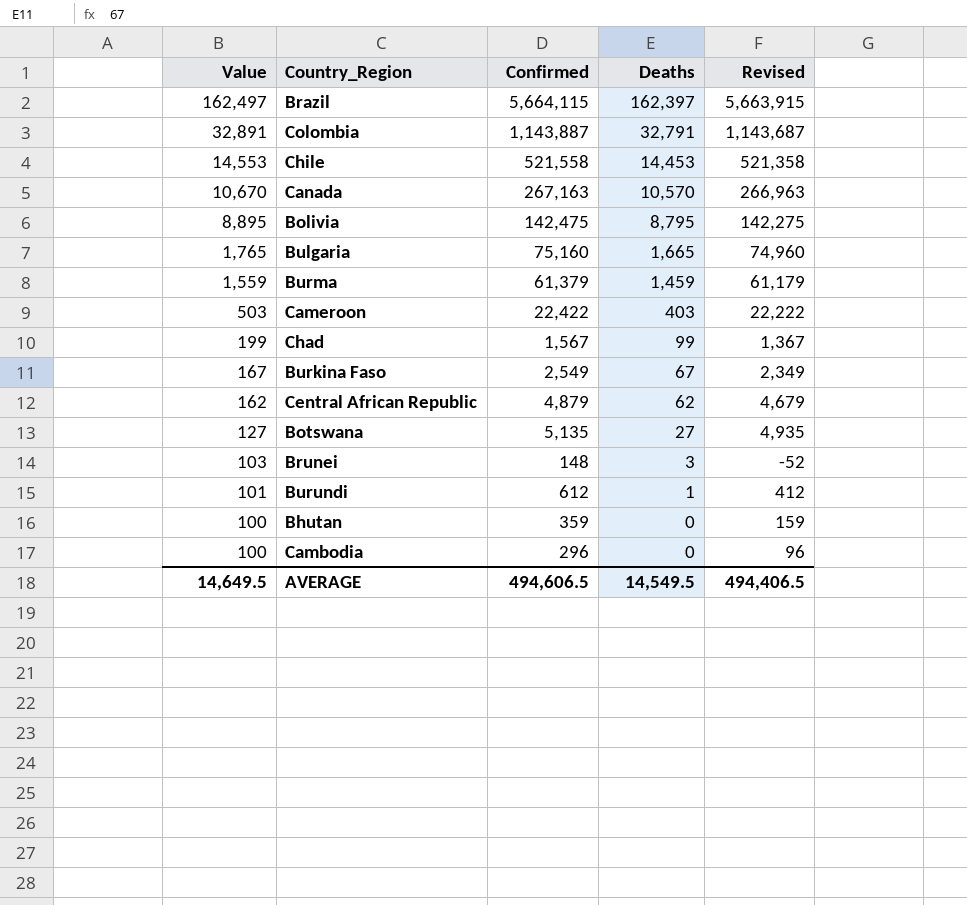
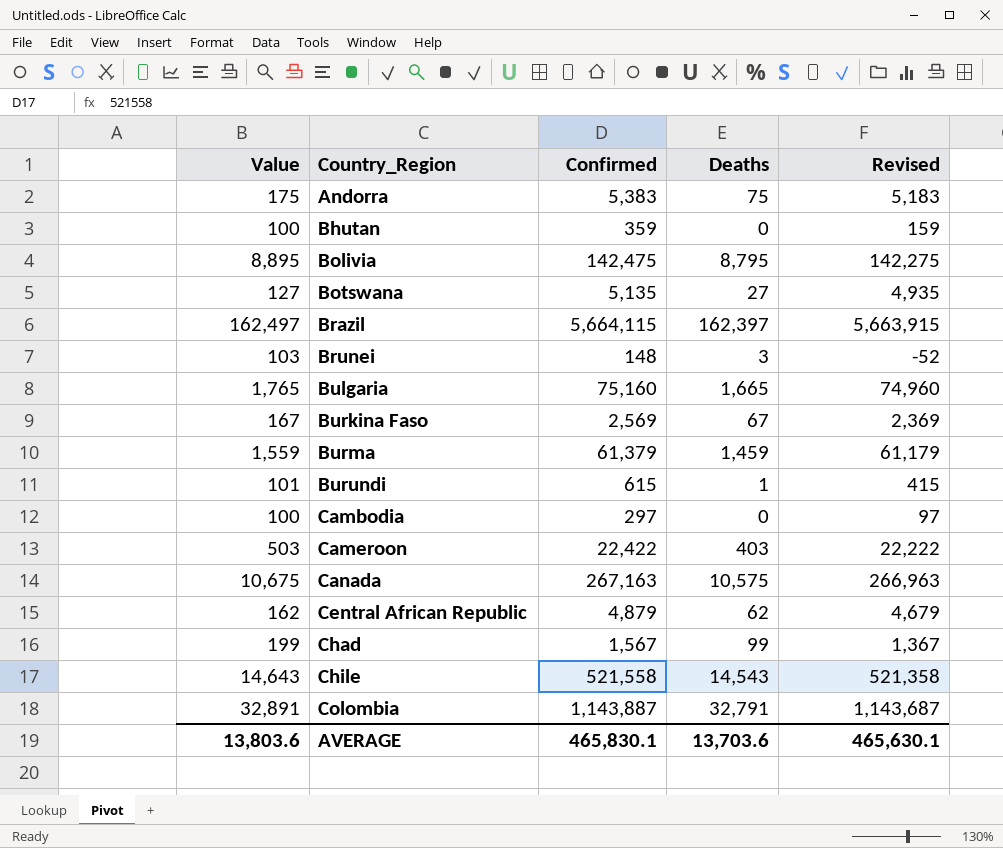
row order: Value descending -> Country_Region ascending
row Andorra: none -> 175 | 5,383 | 75 | 5,183
Burkina Faso | Confirmed: 2,549 -> 2,569
Burkina Faso | Revised: 2,349 -> 2,369
Burundi | Confirmed: 612 -> 615
Burundi | Revised: 412 -> 415
Cambodia | Confirmed: 296 -> 297
Cambodia | Revised: 96 -> 97
Canada | Value: 10,670 -> 10,675
Canada | Deaths: 10,570 -> 10,575
Chile | Value: 14,553 -> 14,643
Chile | Deaths: 14,453 -> 14,543
AVERAGE | Value: 14,649.5 -> 13,803.6
AVERAGE | Confirmed: 494,606.5 -> 465,830.1
AVERAGE | Deaths: 14,549.5 -> 13,703.6
AVERAGE | Revised: 494,406.5 -> 465,630.1

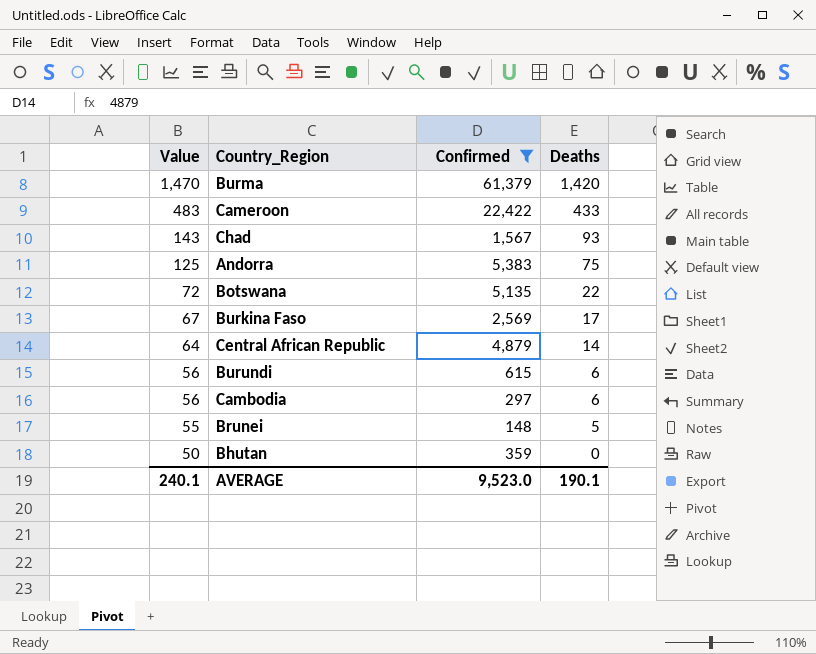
filter: none -> Confirmed <= 61,379
row order: Country_Region ascending -> Value descending
column Revised | formula: [Confirmed] - 200 -> none
column Value | formula: [Deaths] + 100 -> [Deaths] + 50
Burma | Deaths: 1,459 -> 1,420
Cameroon | Deaths: 403 -> 433
Chad | Deaths: 99 -> 93
Botswana | Deaths: 27 -> 22
Burkina Faso | Deaths: 67 -> 17
Central African Republic | Deaths: 62 -> 14
Burundi | Deaths: 1 -> 6
Cambodia | Deaths: 0 -> 6
Brunei | Deaths: 3 -> 5
AVERAGE | Value: 13,803.6 -> 240.1
AVERAGE | Confirmed: 465,830.1 -> 9,523.0
AVERAGE | Deaths: 13,703.6 -> 190.1

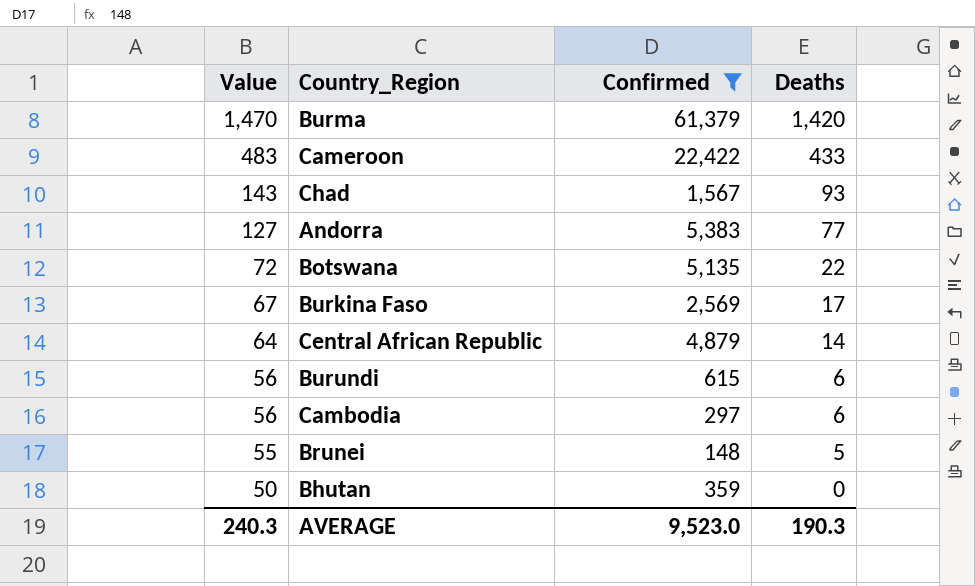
Andorra | Value: 125 -> 127
Andorra | Deaths: 75 -> 77
AVERAGE | Value: 240.1 -> 240.3
AVERAGE | Deaths: 190.1 -> 190.3

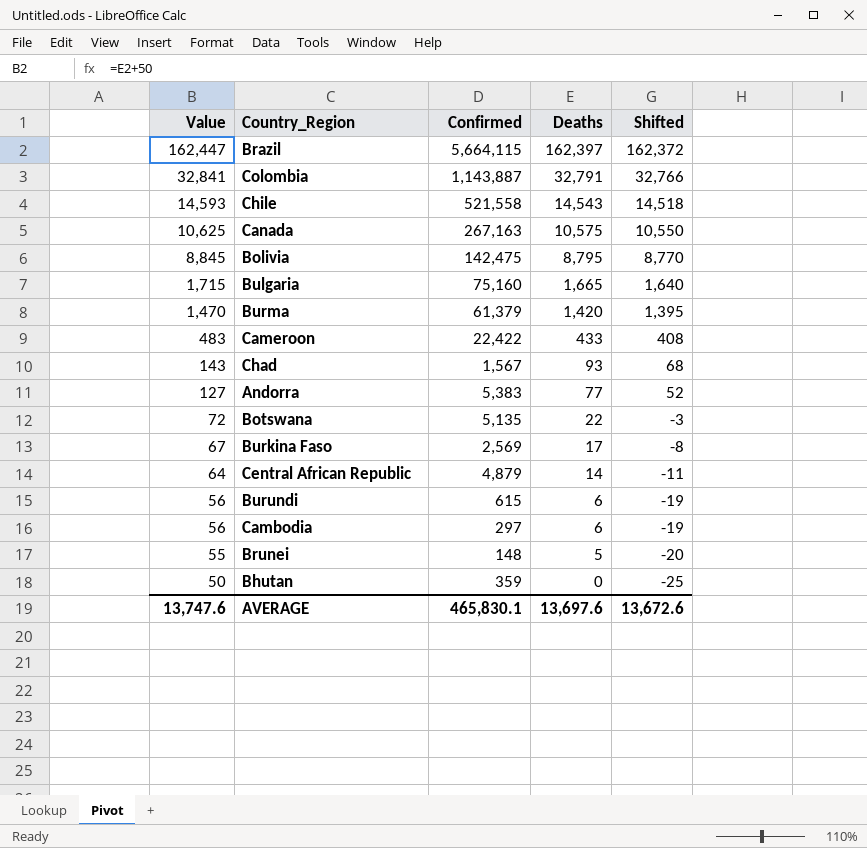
filter: Confirmed <= 61,379 -> none
column Shifted | formula: none -> [Deaths] - 25
AVERAGE | Value: 240.3 -> 13,747.6
AVERAGE | Confirmed: 9,523.0 -> 465,830.1
AVERAGE | Deaths: 190.3 -> 13,697.6

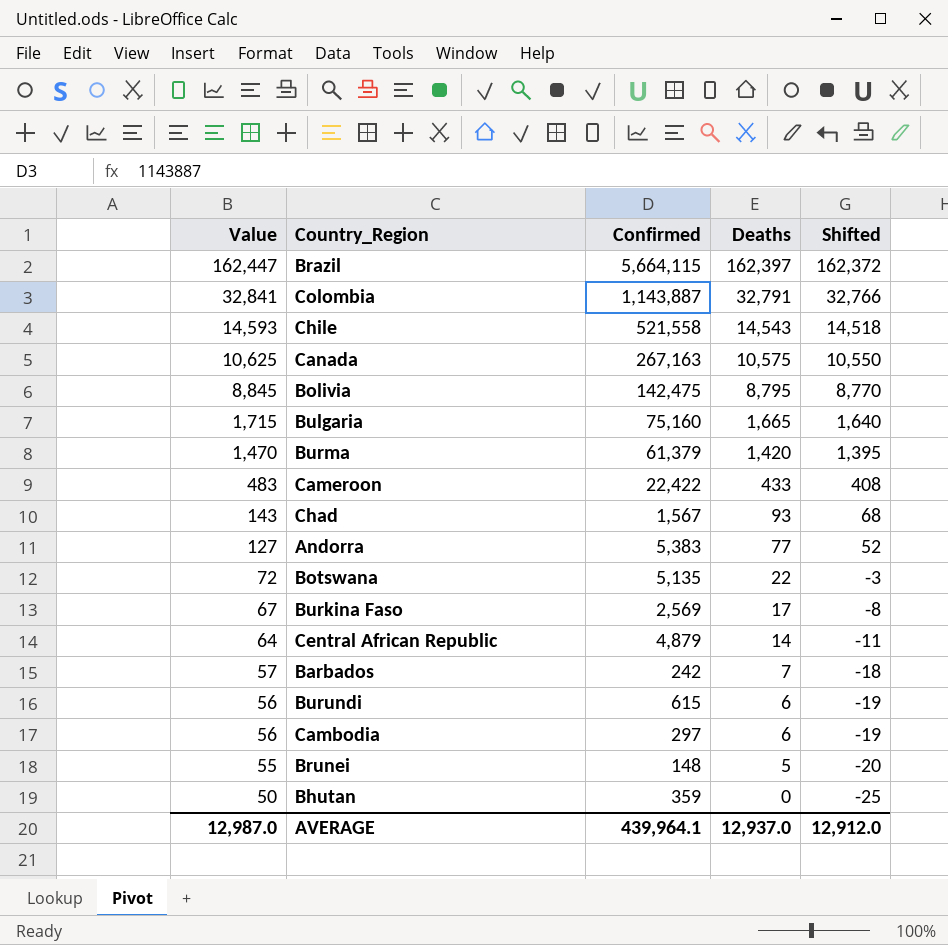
row Barbados: none -> 57 | 242 | 7 | -18
AVERAGE | Value: 13,747.6 -> 12,987.0
AVERAGE | Confirmed: 465,830.1 -> 439,964.1
AVERAGE | Deaths: 13,697.6 -> 12,937.0
AVERAGE | Shifted: 13,672.6 -> 12,912.0

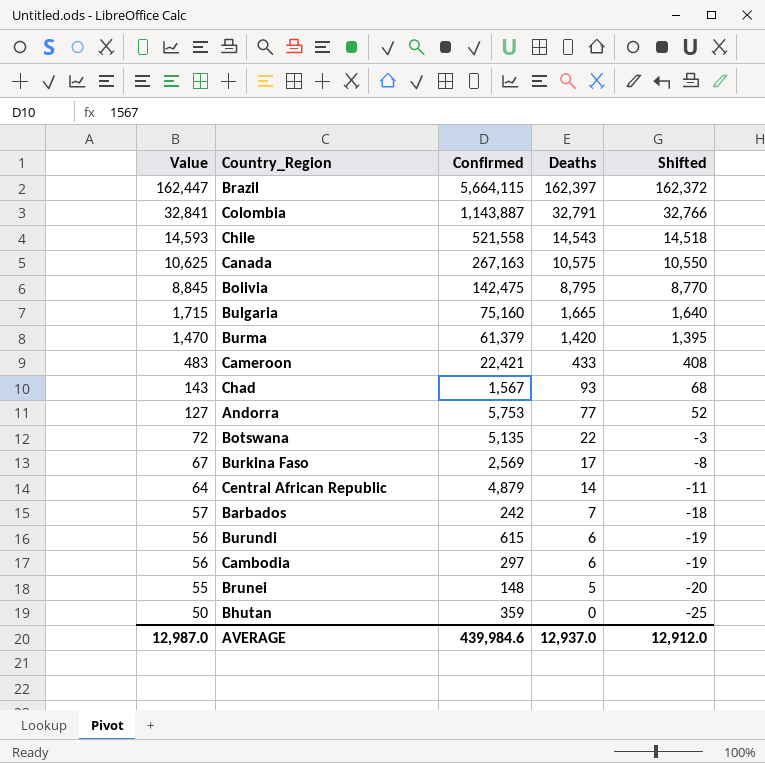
Cameroon | Confirmed: 22,422 -> 22,421
Andorra | Confirmed: 5,383 -> 5,753
AVERAGE | Confirmed: 439,964.1 -> 439,984.6

